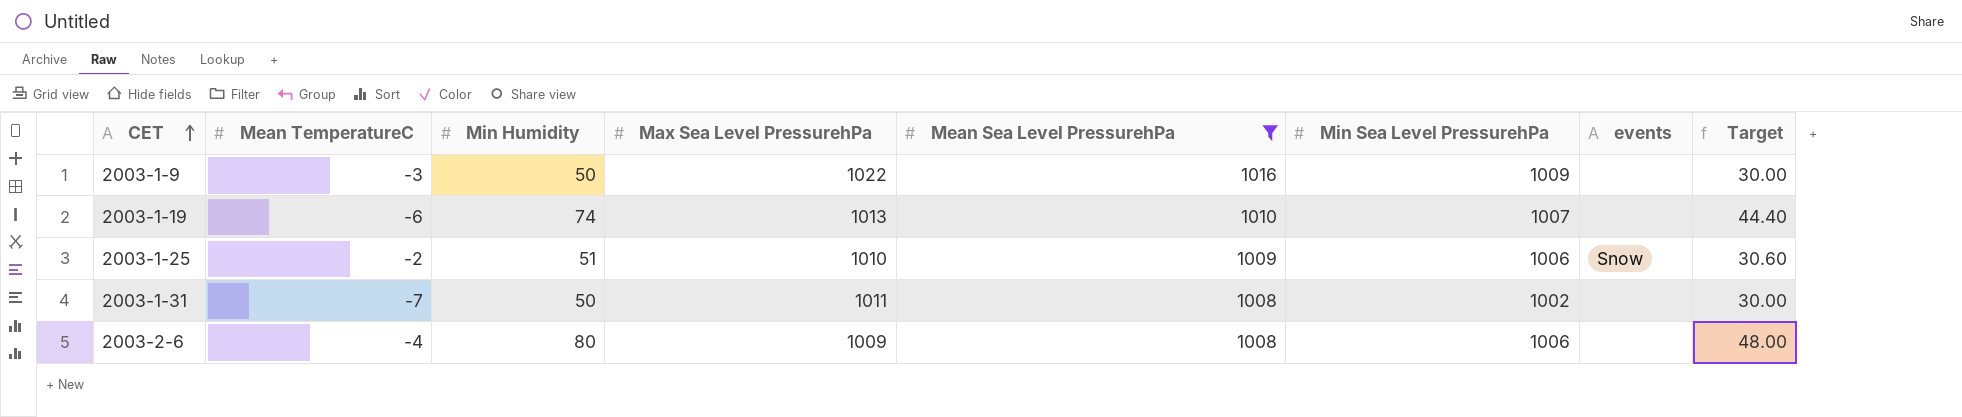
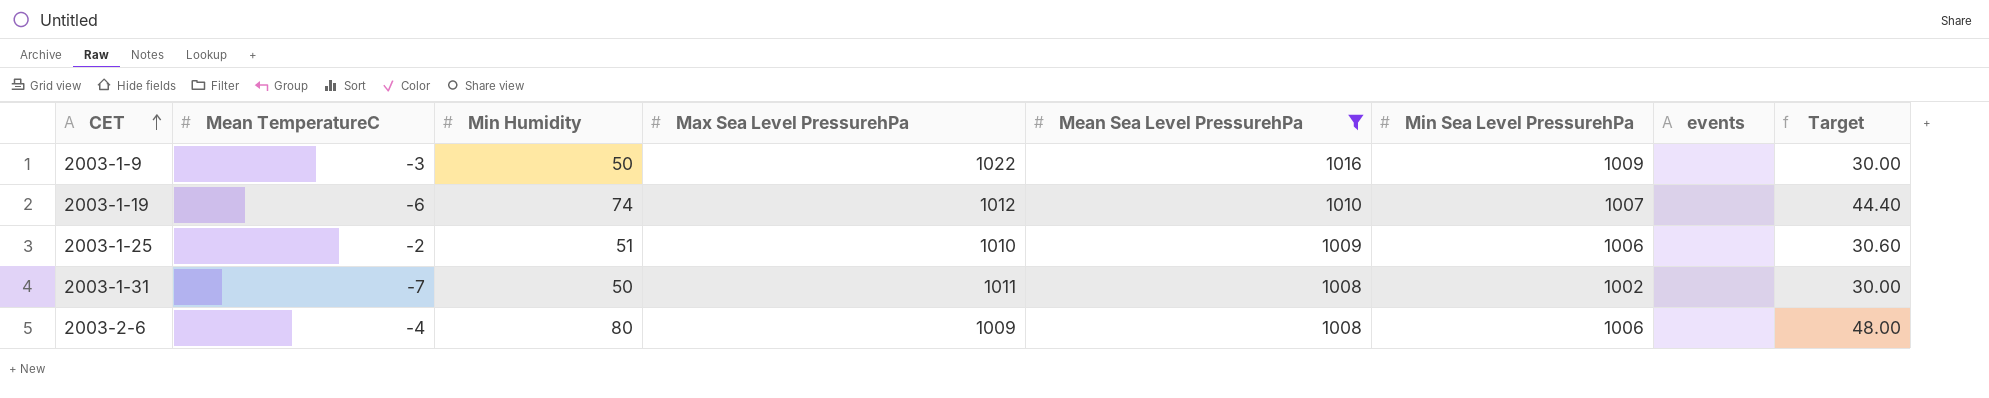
2003-1-19 | Max Sea Level PressurehPa: 1013 -> 1012
2003-1-25 | events: Snow -> none

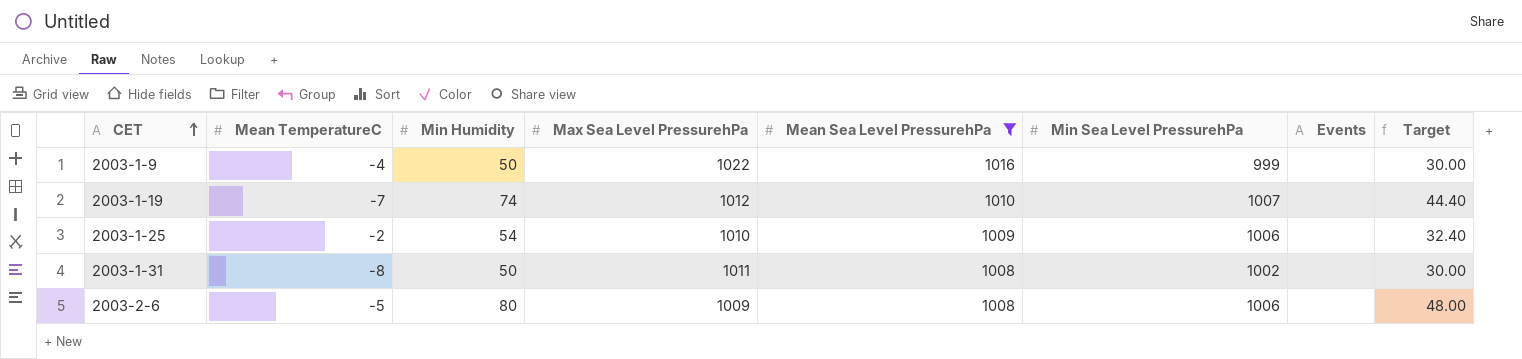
column name: events -> Events
2003-1-9 | Mean TemperatureC: -3 -> -4
2003-1-9 | Min Sea Level PressurehPa: 1009 -> 999
2003-1-19 | Mean TemperatureC: -6 -> -7
2003-1-25 | Min Humidity: 51 -> 54
2003-1-25 | Target: 30.60 -> 32.40
2003-1-31 | Mean TemperatureC: -7 -> -8
2003-2-6 | Mean TemperatureC: -4 -> -5

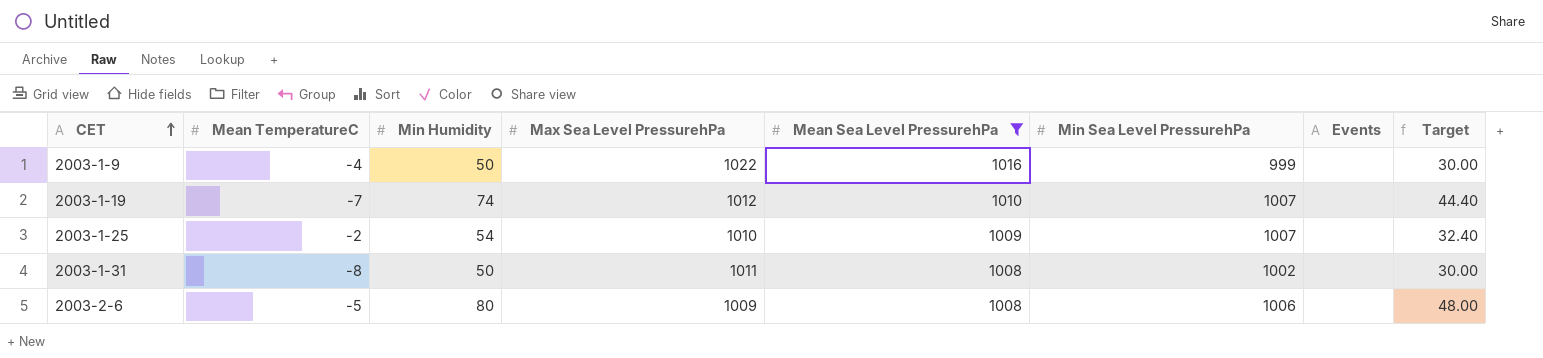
2003-1-25 | Min Sea Level PressurehPa: 1006 -> 1007

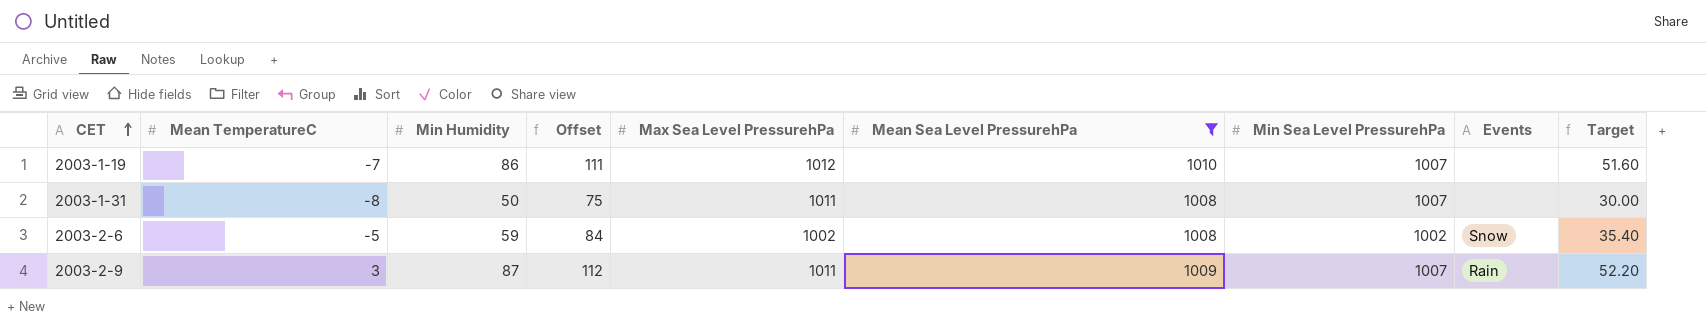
column Offset | formula: none -> [Min Humidity] + 25
row 2003-1-9: -4 | 50 | 1022 | 1016 | 999 | none | 30.00 -> none
row 2003-1-25: -2 | 54 | 1010 | 1009 | 1007 | none | 32.40 -> none
2003-1-19 | Min Humidity: 74 -> 86
2003-1-19 | Target: 44.40 -> 51.60
2003-1-31 | Min Sea Level PressurehPa: 1002 -> 1007
2003-2-6 | Min Humidity: 80 -> 59
2003-2-6 | Max Sea Level PressurehPa: 1009 -> 1002
2003-2-6 | Min Sea Level PressurehPa: 1006 -> 1002
2003-2-6 | Events: none -> Snow
2003-2-6 | Target: 48.00 -> 35.40
row 2003-2-9: none -> 3 | 87 | 112 | 1011 | 1009 | 1007 | Rain | 52.20

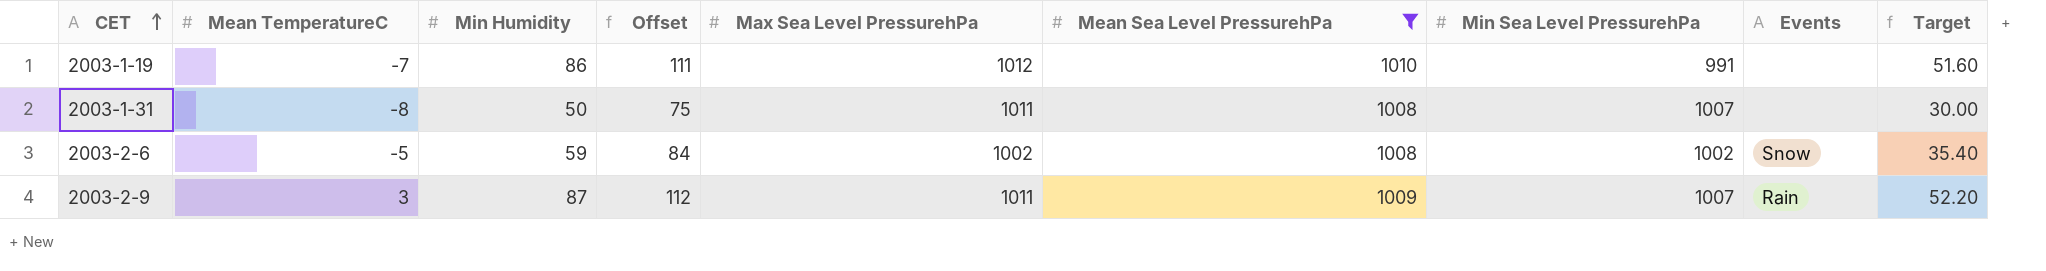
2003-1-19 | Min Sea Level PressurehPa: 1007 -> 991

